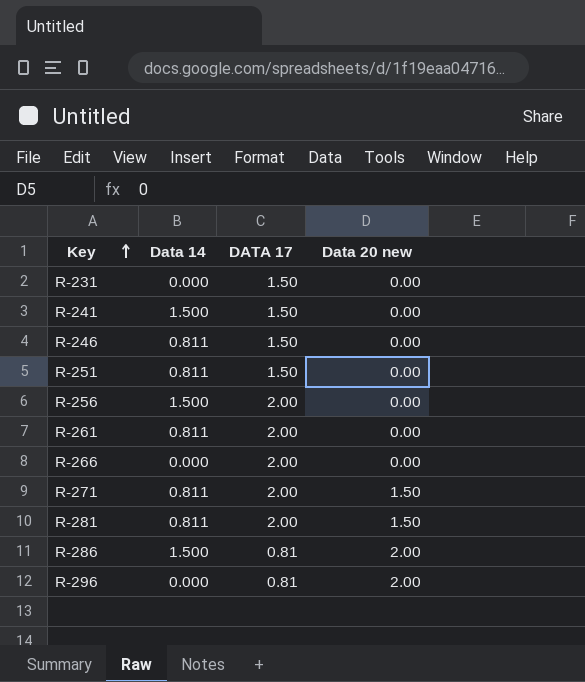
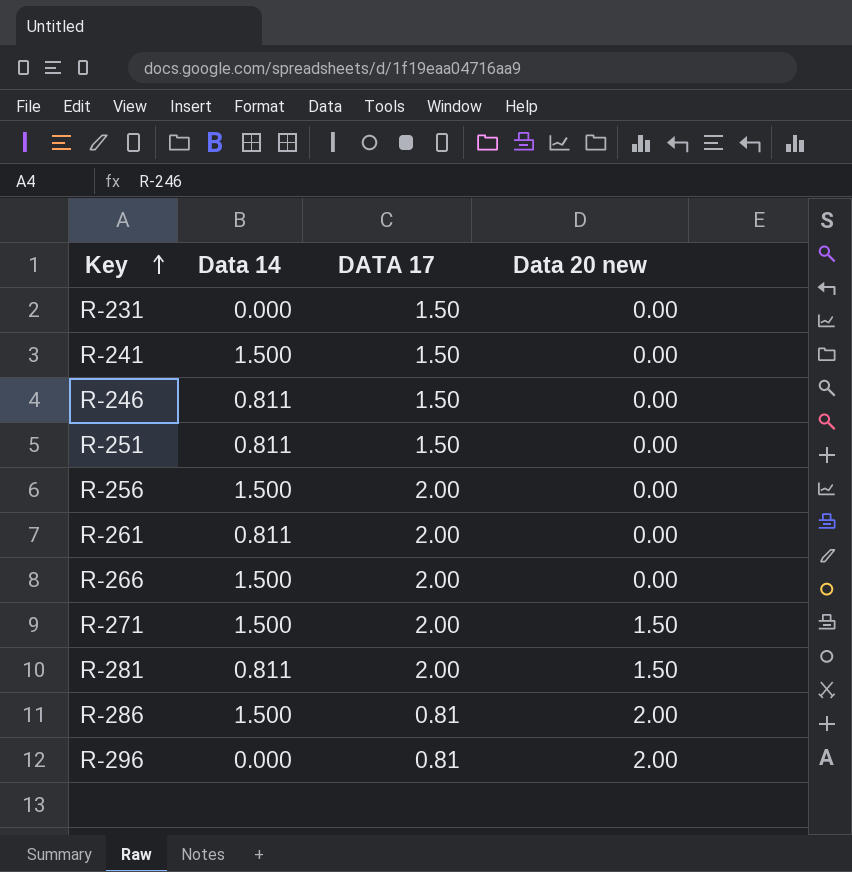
R-266 | Data 14: 0.000 -> 1.500
R-271 | Data 14: 0.811 -> 1.500

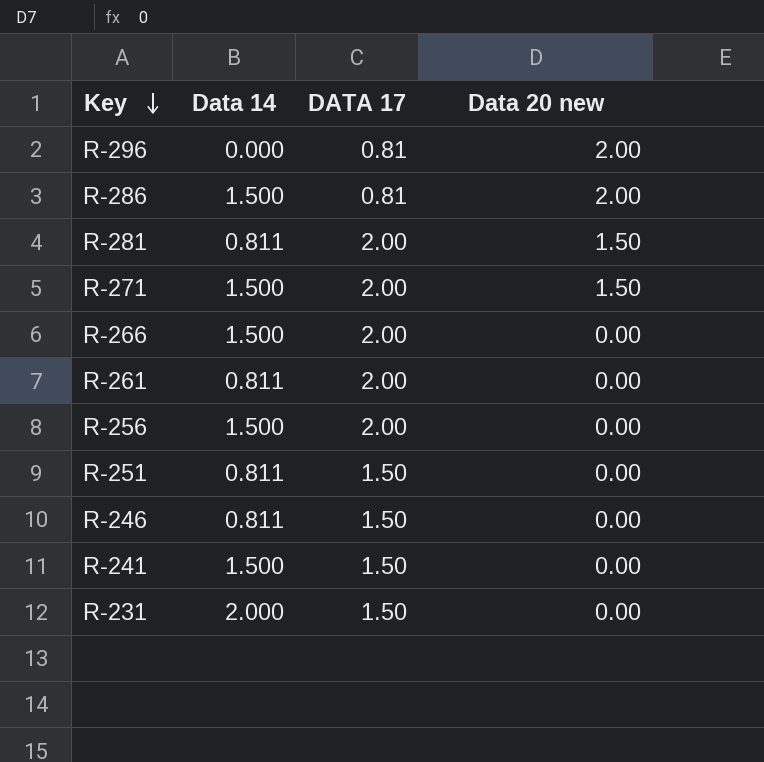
row order: Key ascending -> Key descending
R-231 | Data 14: 0.000 -> 2.000

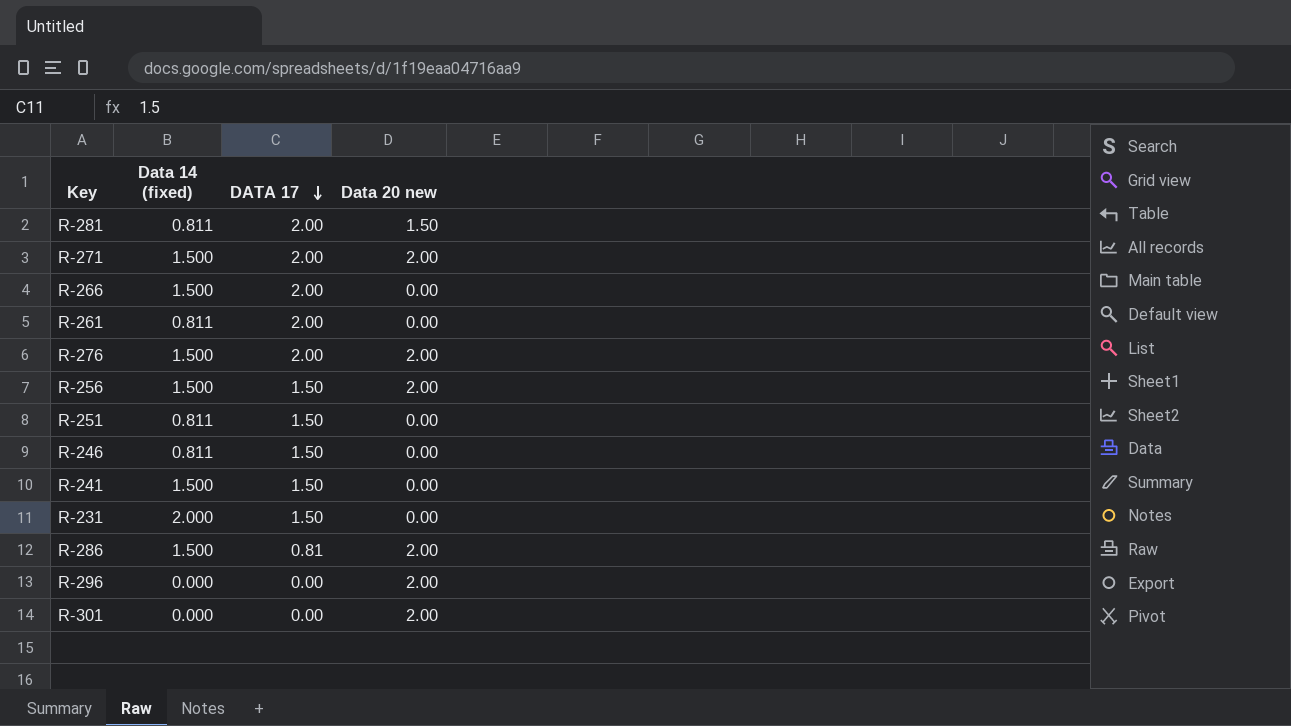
row order: Key descending -> DATA 17 descending
column name: Data 14 -> Data 14 (fixed)
R-271 | Data 20 new: 1.50 -> 2.00
row R-276: none -> 1.500 | 2.00 | 2.00
R-256 | DATA 17: 2.00 -> 1.50
R-256 | Data 20 new: 0.00 -> 2.00
R-296 | DATA 17: 0.81 -> 0.00
row R-301: none -> 0.000 | 0.00 | 2.00

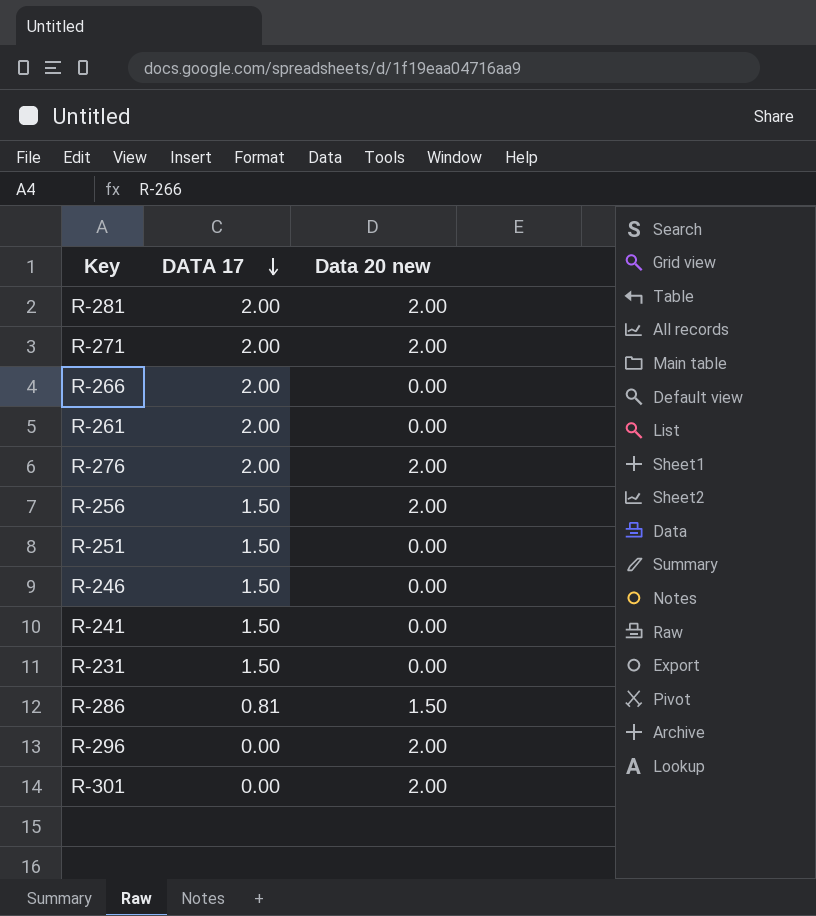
column Data 14 (fixed) | position: 2 -> none
R-281 | Data 20 new: 1.50 -> 2.00
R-286 | Data 20 new: 2.00 -> 1.50

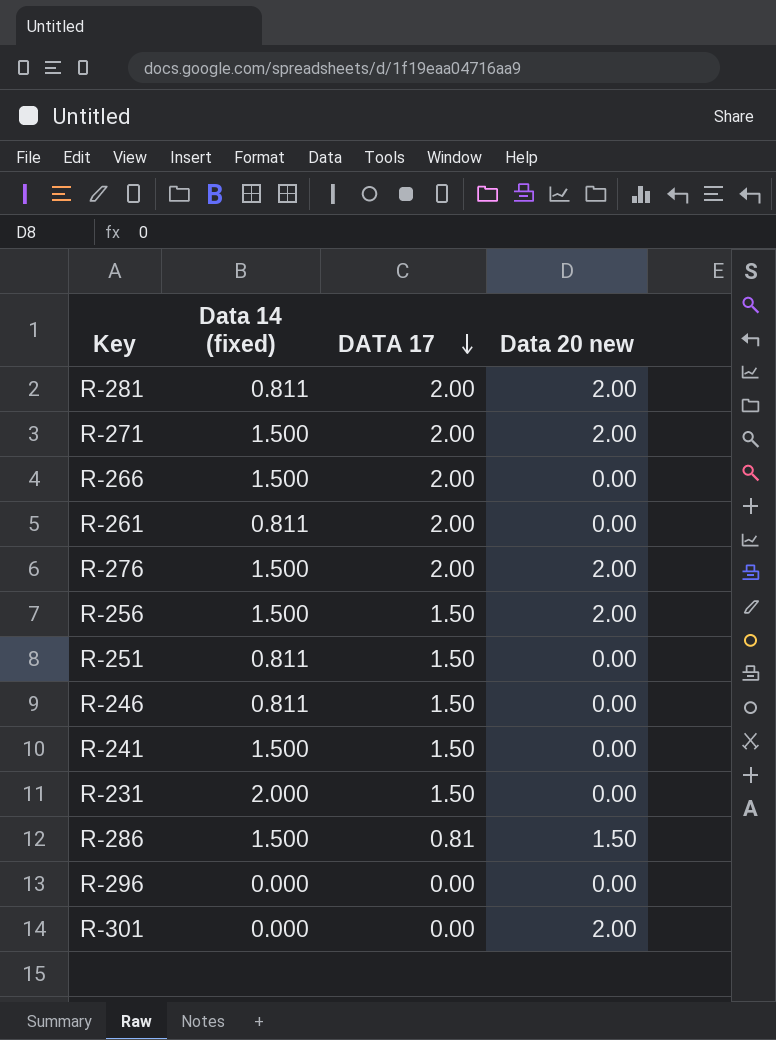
column Data 14 (fixed) | position: none -> 2
R-296 | Data 20 new: 2.00 -> 0.00

